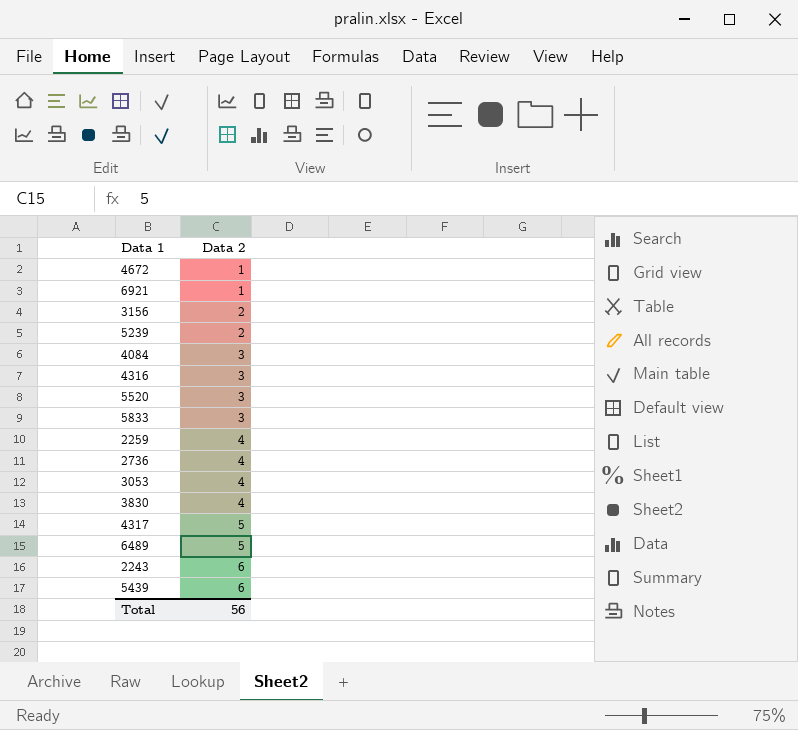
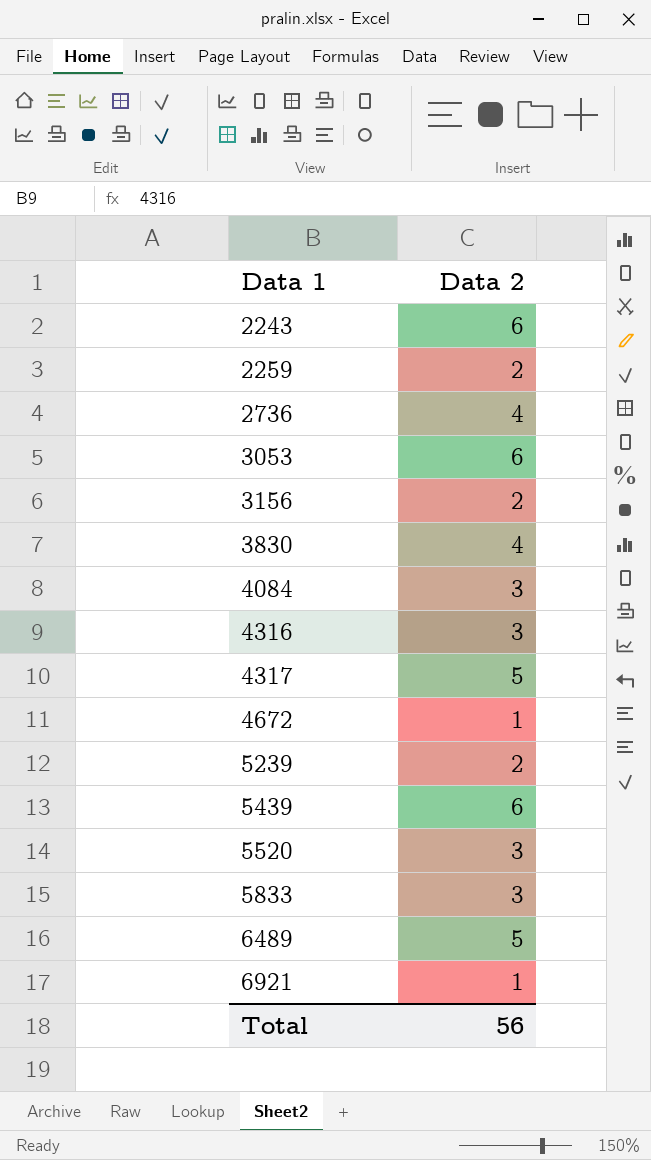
row order: Data 2 ascending -> Data 1 ascending
2259 | Data 2: 4 -> 2
3053 | Data 2: 4 -> 6

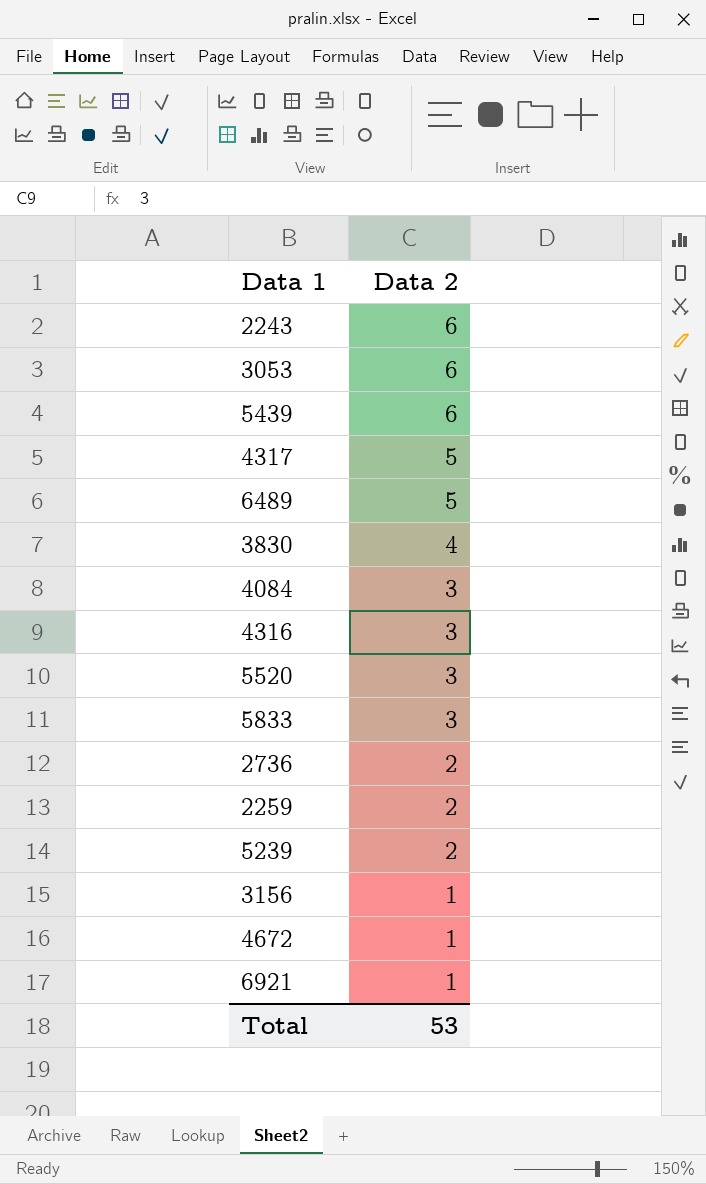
row order: Data 1 ascending -> Data 2 descending
2736 | Data 2: 4 -> 2
3156 | Data 2: 2 -> 1
Total | Data 2: 56 -> 53

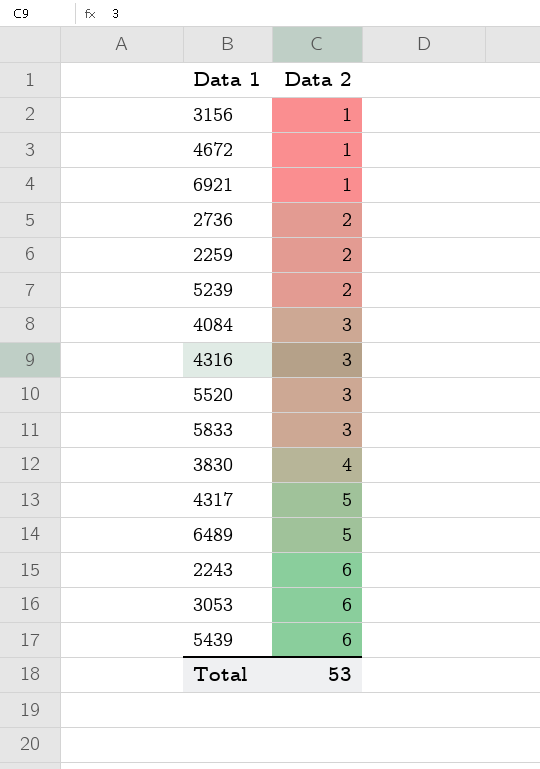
row order: Data 2 descending -> Data 2 ascending

